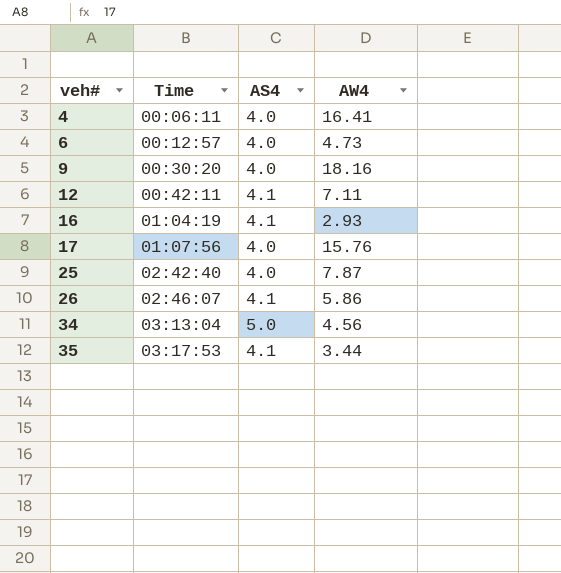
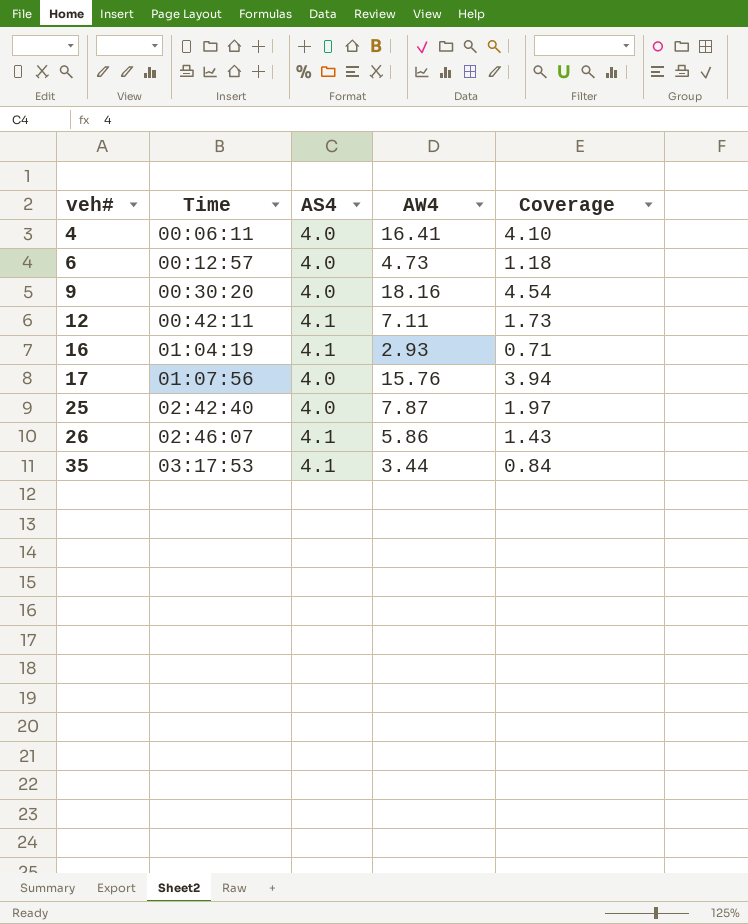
column Coverage | formula: none -> [AW4] / [AS4]
row 34: 03:13:04 | 5.0 | 4.56 -> none

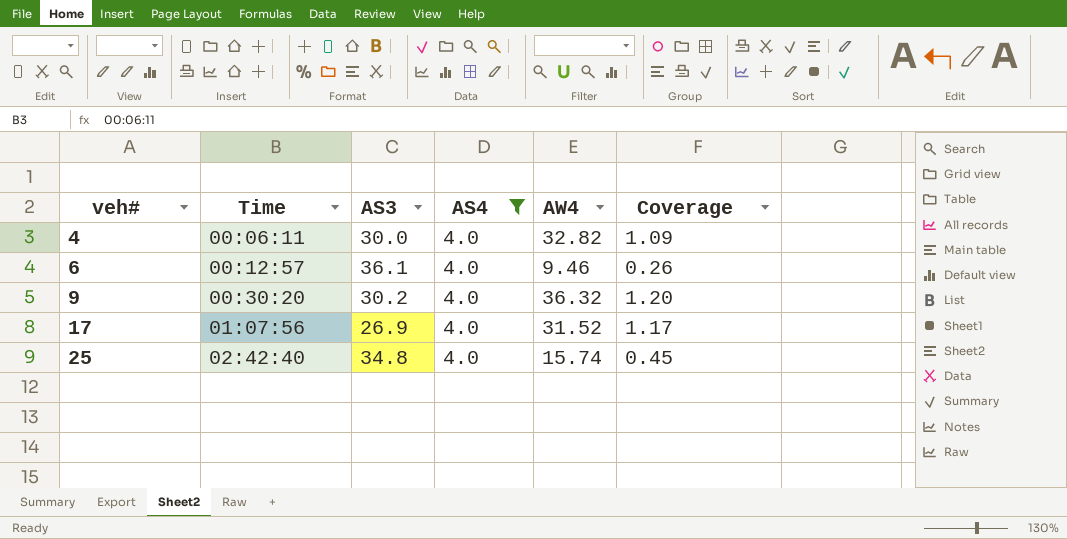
filter: none -> AS4 = 4.0
column AS3 | position: none -> 3
column Coverage | formula: [AW4] / [AS4] -> [AW4] / [AS3]
4 | AW4: 16.41 -> 32.82
6 | AW4: 4.73 -> 9.46
9 | AW4: 18.16 -> 36.32
17 | AW4: 15.76 -> 31.52
25 | AW4: 7.87 -> 15.74

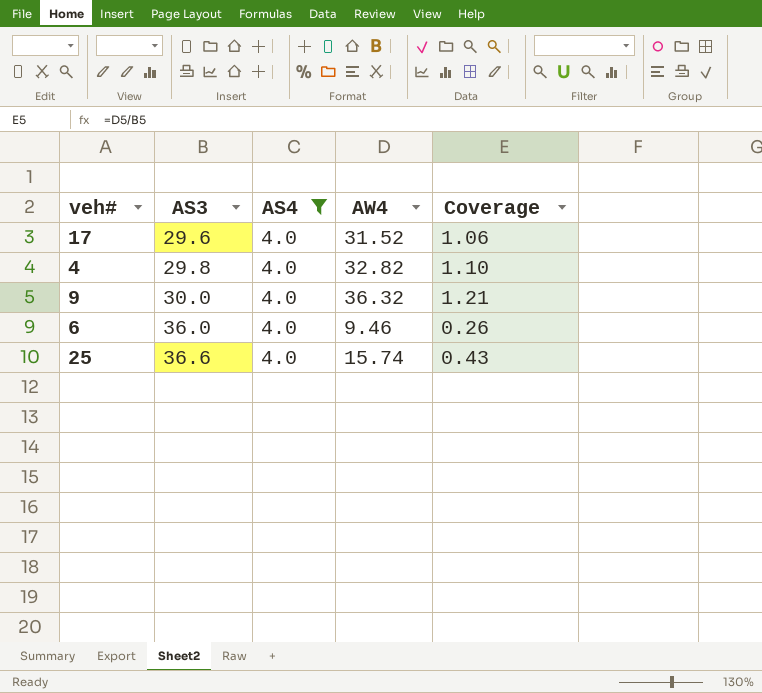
row order: veh# ascending -> AS3 ascending
column Time | position: 2 -> none
17 | AS3: 26.9 -> 29.6
17 | Coverage: 1.17 -> 1.06
4 | AS3: 30.0 -> 29.8
4 | Coverage: 1.09 -> 1.10
9 | AS3: 30.2 -> 30.0
9 | Coverage: 1.20 -> 1.21
6 | AS3: 36.1 -> 36.0
25 | AS3: 34.8 -> 36.6
25 | Coverage: 0.45 -> 0.43

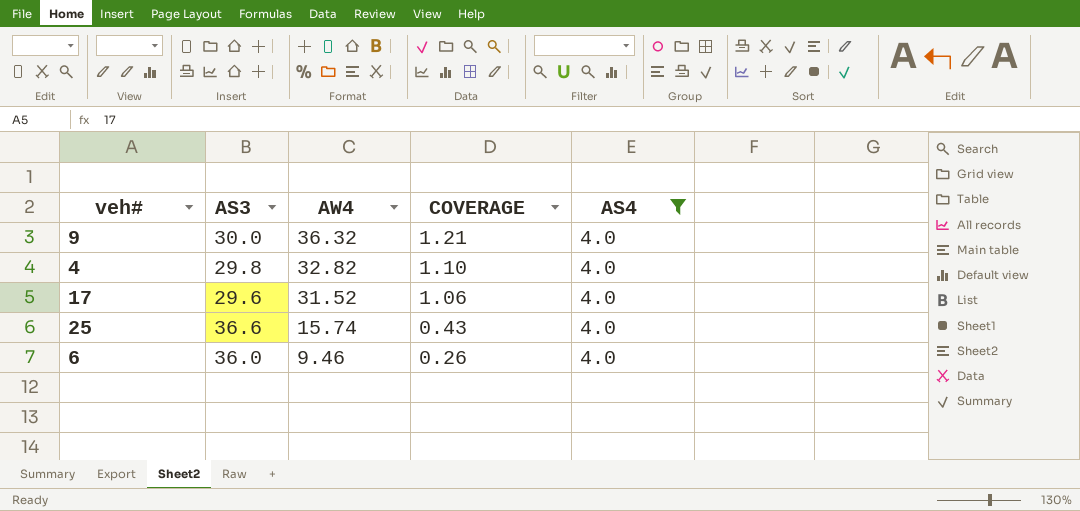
row order: AS3 ascending -> AW4 descending
column name: Coverage -> COVERAGE
column AS4 | position: 3 -> 5

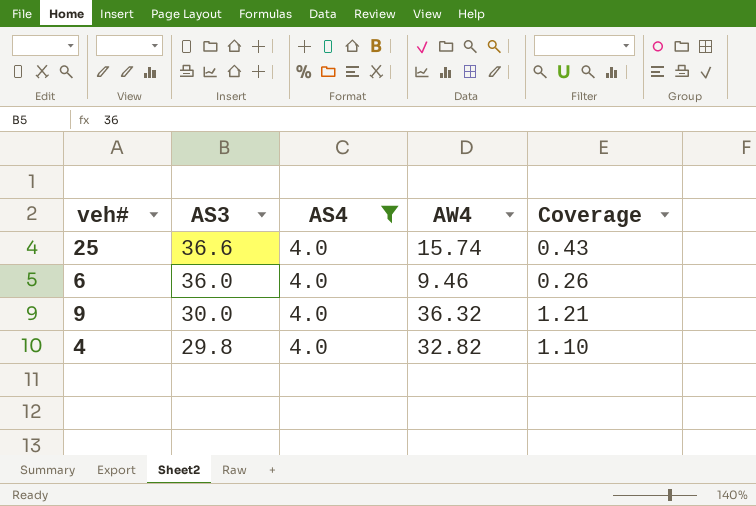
row order: AW4 descending -> AS3 descending
column AS4 | position: 5 -> 3
column name: COVERAGE -> Coverage
row 17: 29.6 | 31.52 | 1.06 | 4.0 -> none

